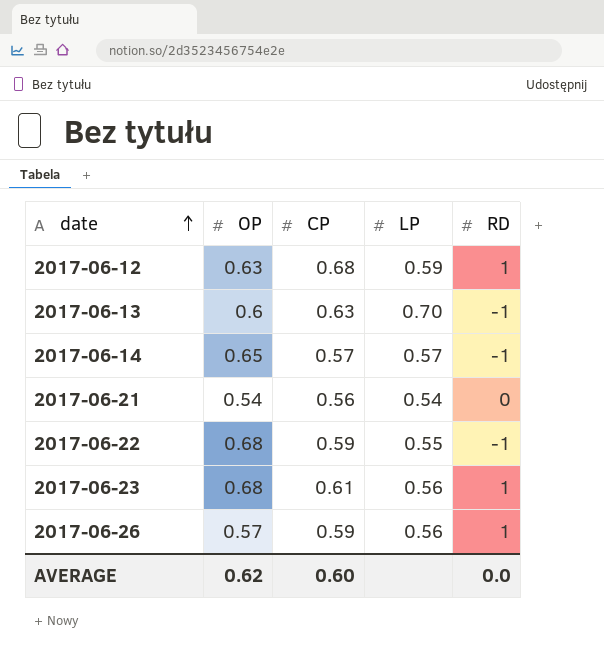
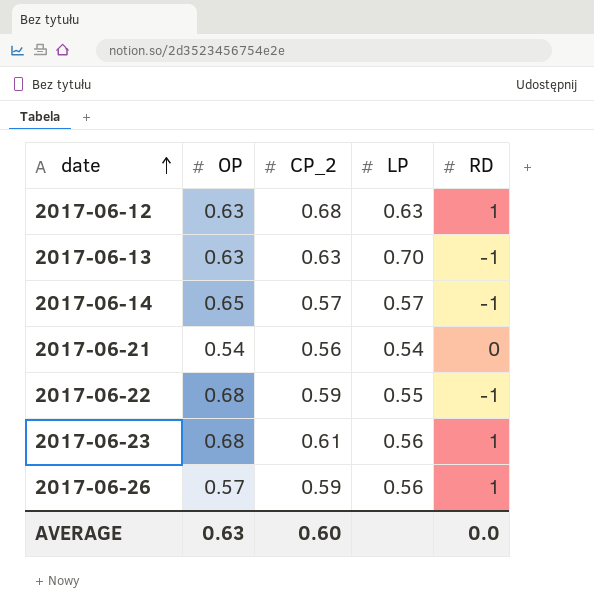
column name: CP -> CP_2
2017-06-12 | LP: 0.59 -> 0.63
2017-06-13 | OP: 0.6 -> 0.63
AVERAGE | OP: 0.62 -> 0.63

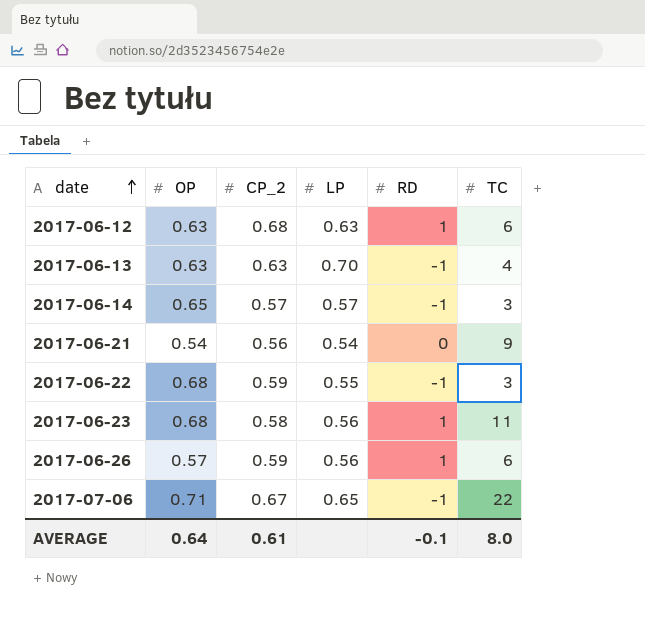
column TC | position: none -> 6
2017-06-23 | CP_2: 0.61 -> 0.58
row 2017-07-06: none -> 0.71 | 0.67 | 0.65 | -1 | 22
AVERAGE | OP: 0.63 -> 0.64
AVERAGE | CP_2: 0.60 -> 0.61
AVERAGE | RD: 0.0 -> -0.1

